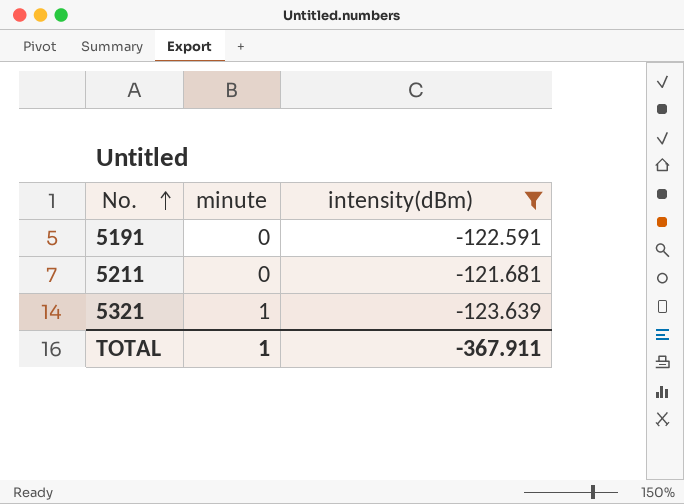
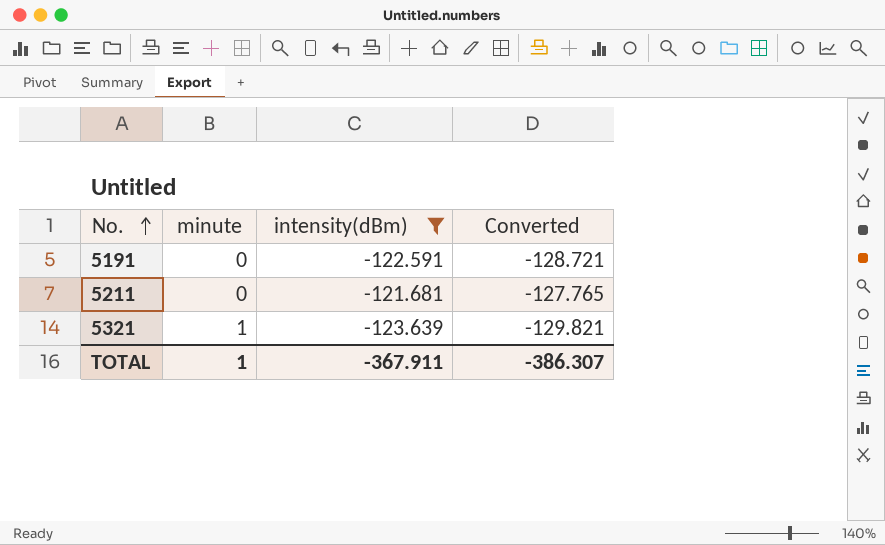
column Converted | formula: none -> [intensity(dBm)] * 1.05

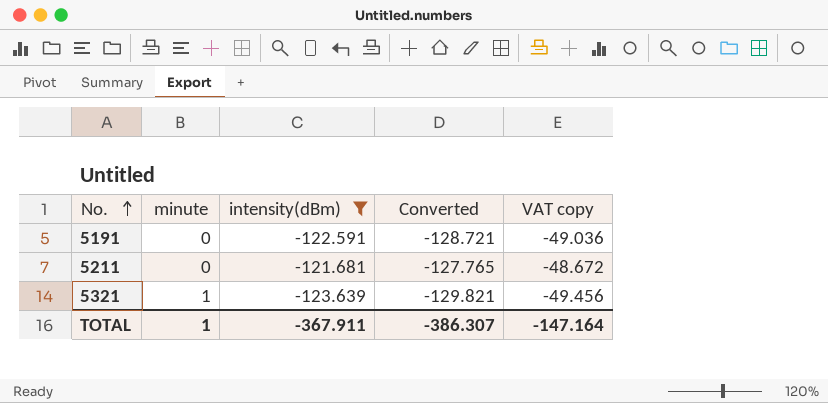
column VAT copy | formula: none -> [intensity(dBm)] * 0.4

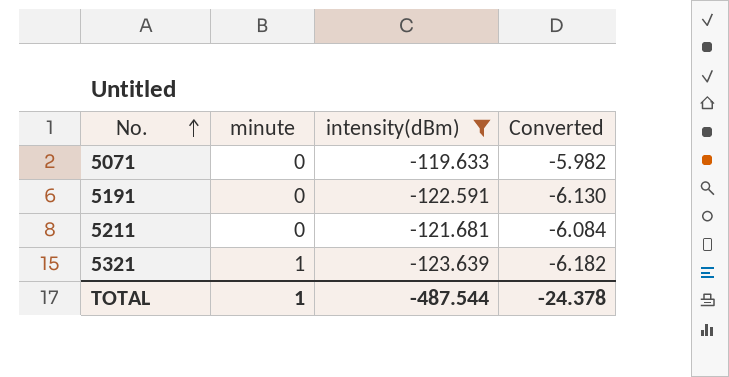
column VAT copy | formula: [intensity(dBm)] * 0.4 -> none
column Converted | formula: [intensity(dBm)] * 1.05 -> [intensity(dBm)] * 0.05
row 5071: none -> 0 | -119.633 | -5.982
TOTAL | intensity(dBm): -367.911 -> -487.544
TOTAL | Converted: -386.307 -> -24.378

